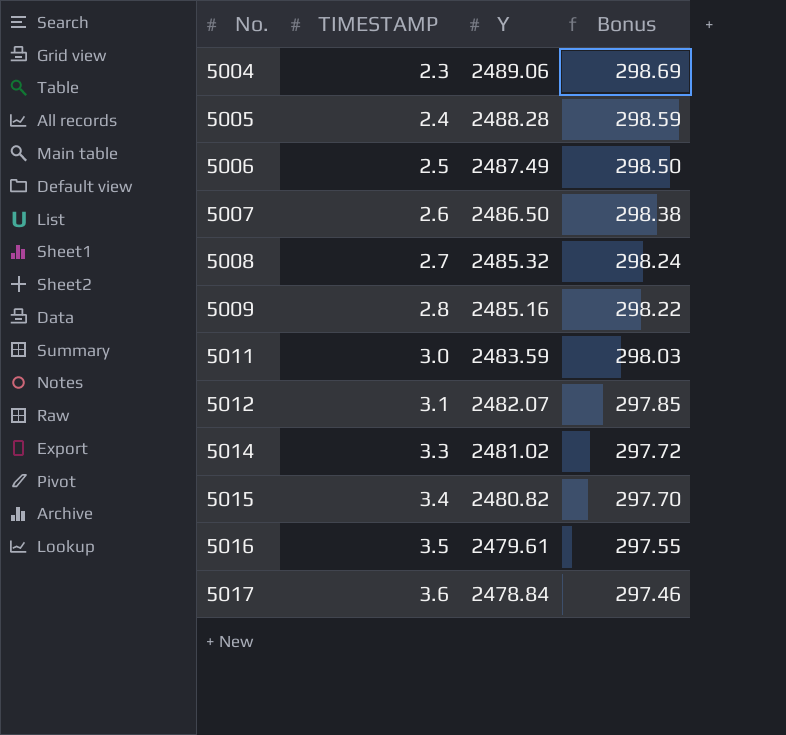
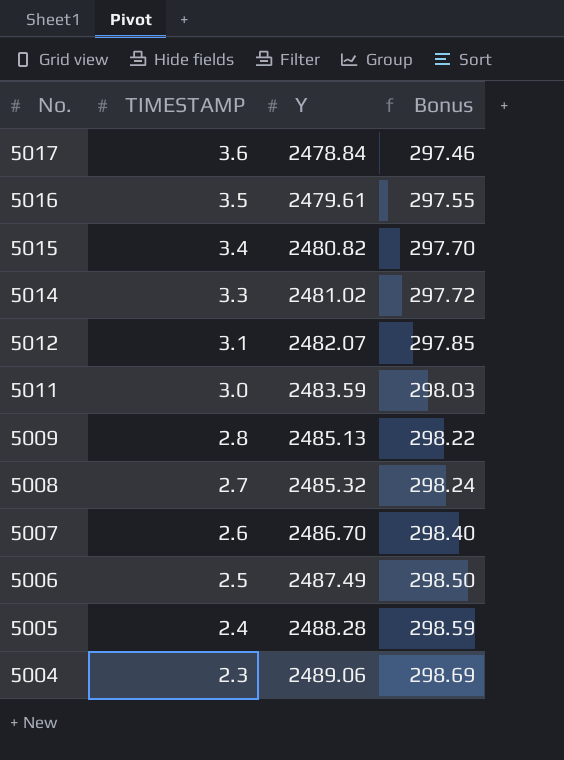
row order: No. ascending -> No. descending
5009 | Y: 2485.16 -> 2485.13
5007 | Y: 2486.50 -> 2486.70
5007 | Bonus: 298.38 -> 298.40

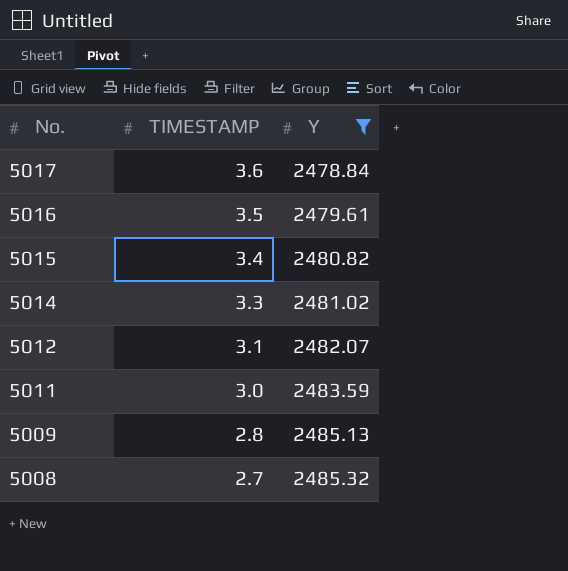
filter: none -> Y <= 2485.32
column Bonus | formula: [Y] * 0.12 -> none

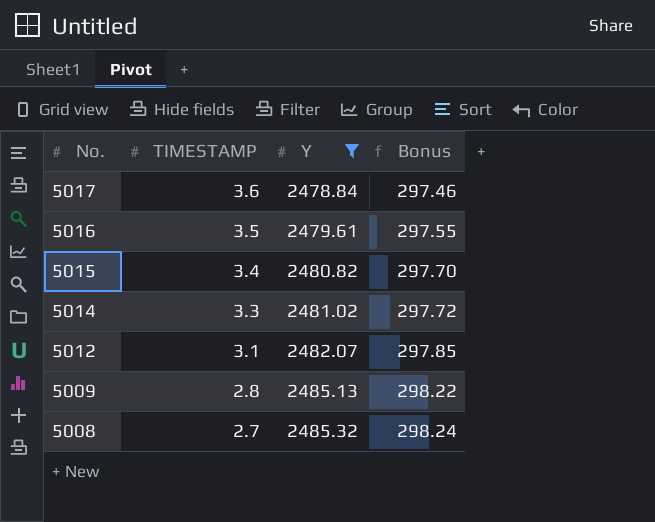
column Bonus | formula: none -> [Y] * 0.12
row 5011: 3.0 | 2483.59 -> none

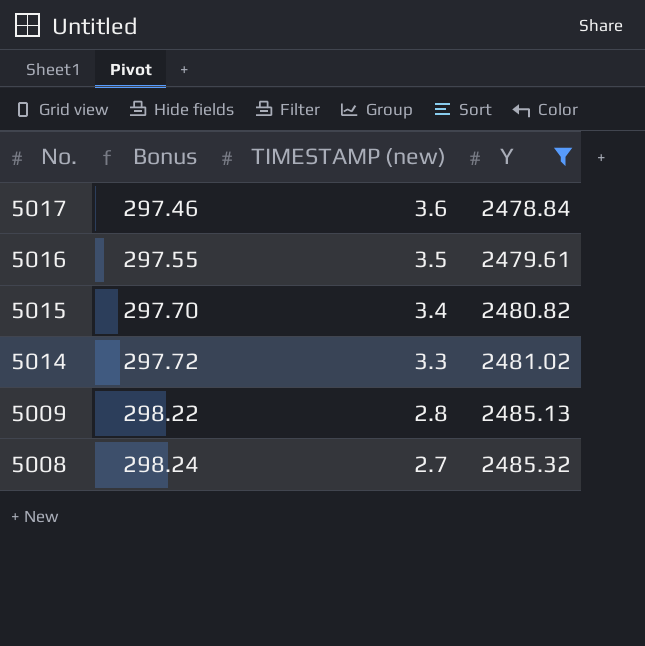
column Bonus | position: 4 -> 2
column name: TIMESTAMP -> TIMESTAMP (new)
row 5012: 3.1 | 2482.07 | 297.85 -> none

